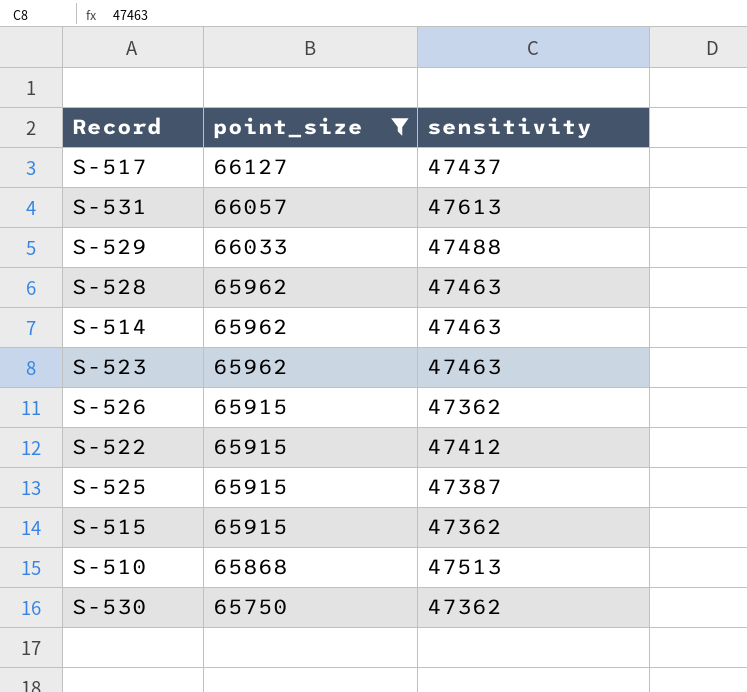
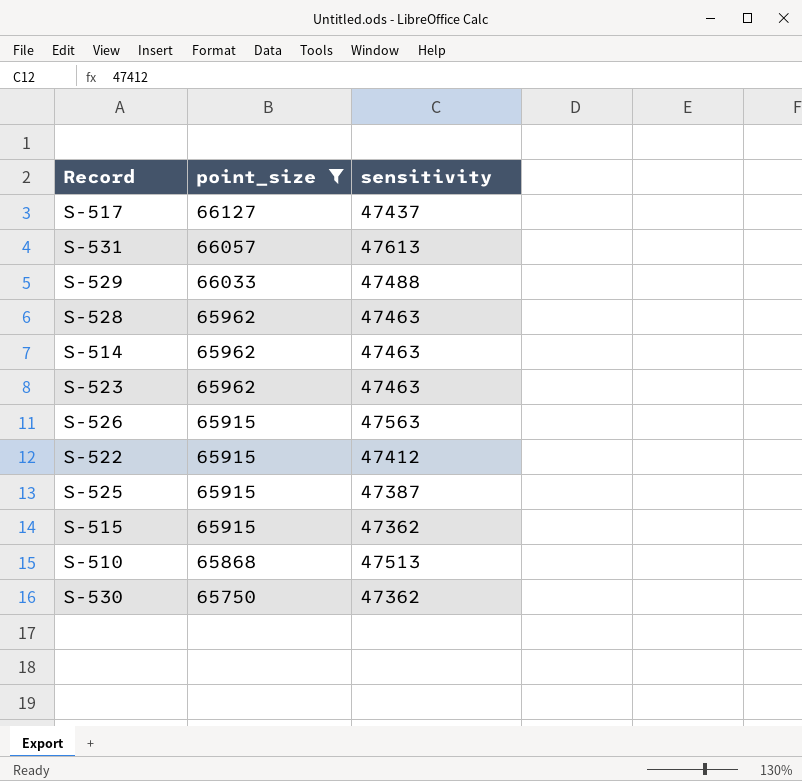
S-526 | sensitivity: 47362 -> 47563

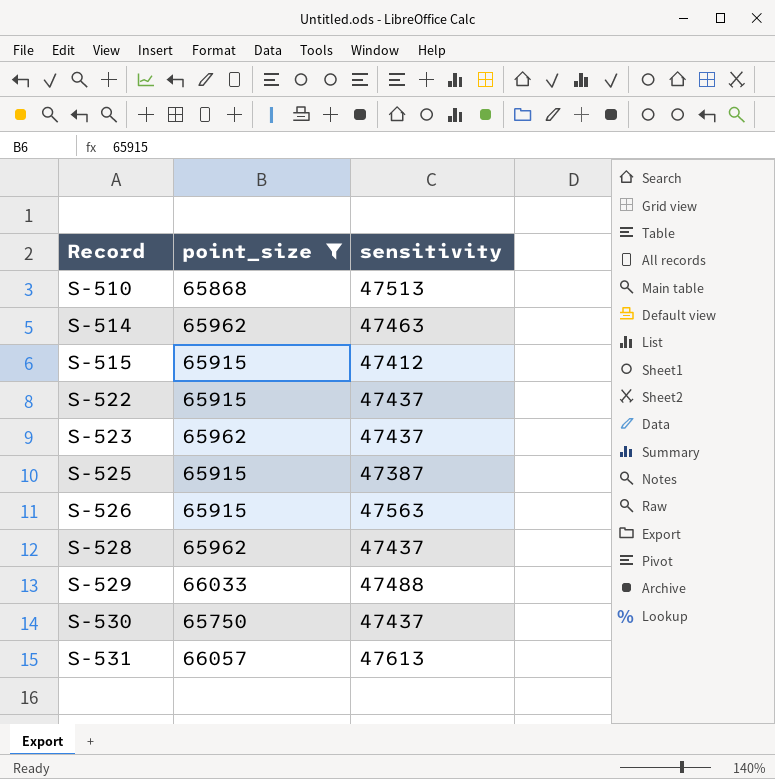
row order: point_size descending -> Record ascending
row S-517: 66127 | 47437 -> none
S-515 | sensitivity: 47362 -> 47412
S-522 | sensitivity: 47412 -> 47437
S-523 | sensitivity: 47463 -> 47437
S-528 | sensitivity: 47463 -> 47437
S-530 | sensitivity: 47362 -> 47437

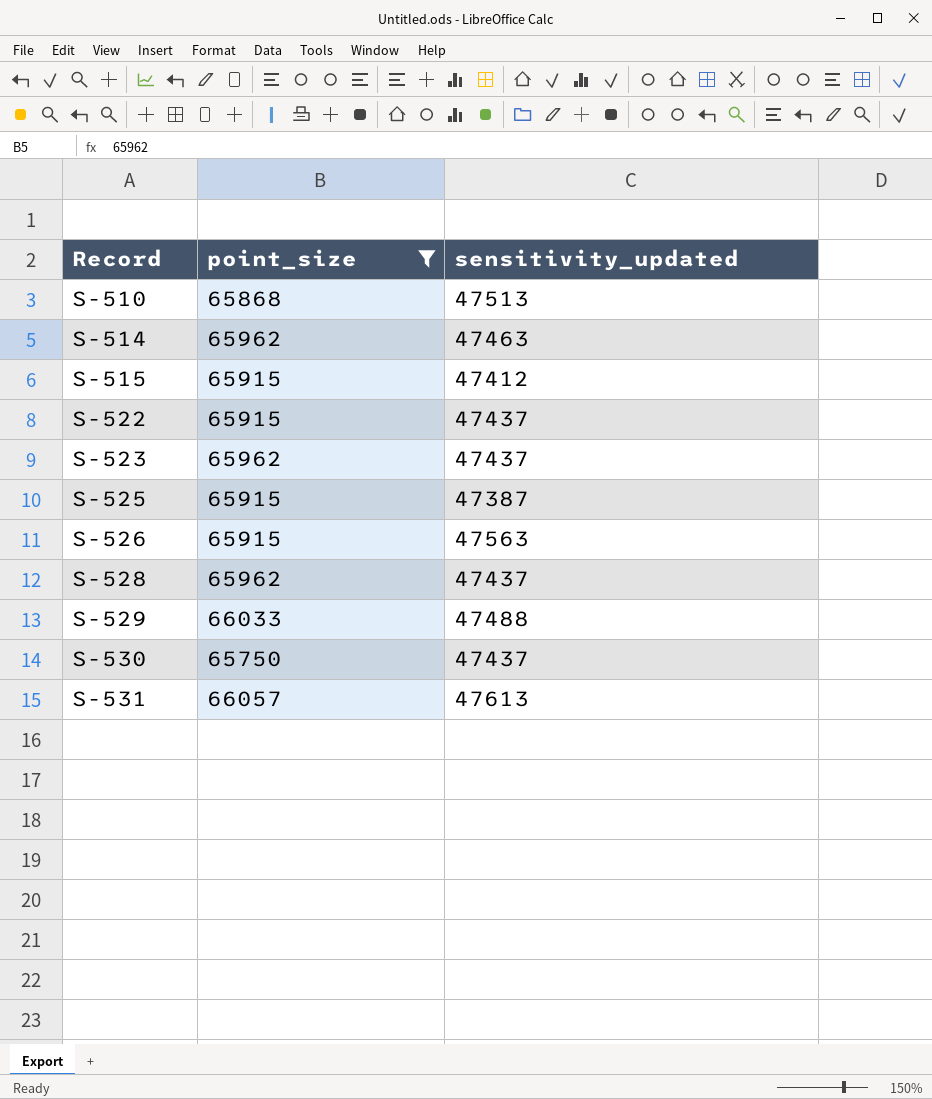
column name: sensitivity -> sensitivity_updated

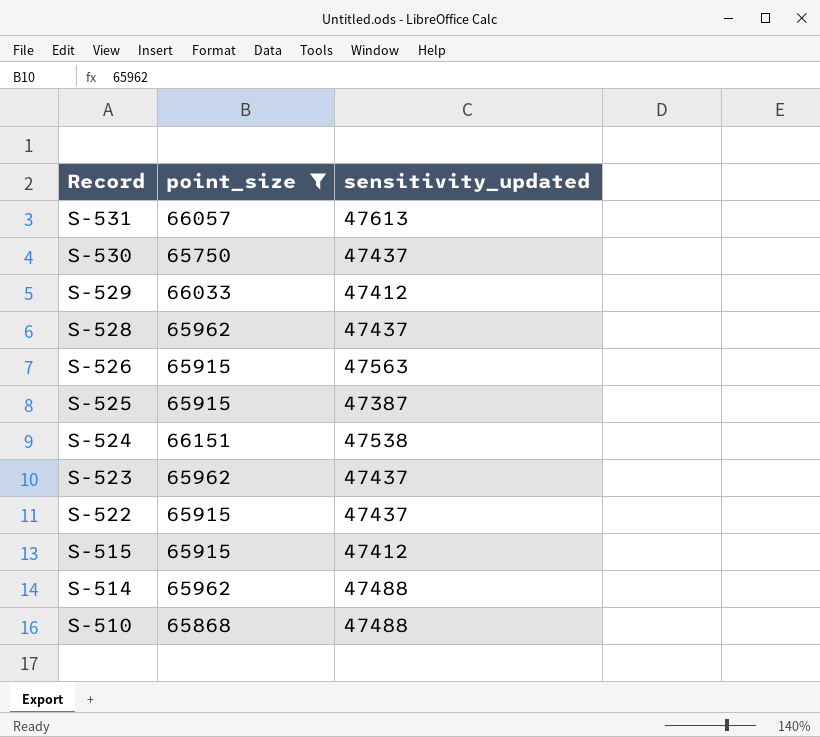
row order: Record ascending -> Record descending
S-529 | sensitivity_updated: 47488 -> 47412
row S-524: none -> 66151 | 47538
S-514 | sensitivity_updated: 47463 -> 47488
S-510 | sensitivity_updated: 47513 -> 47488

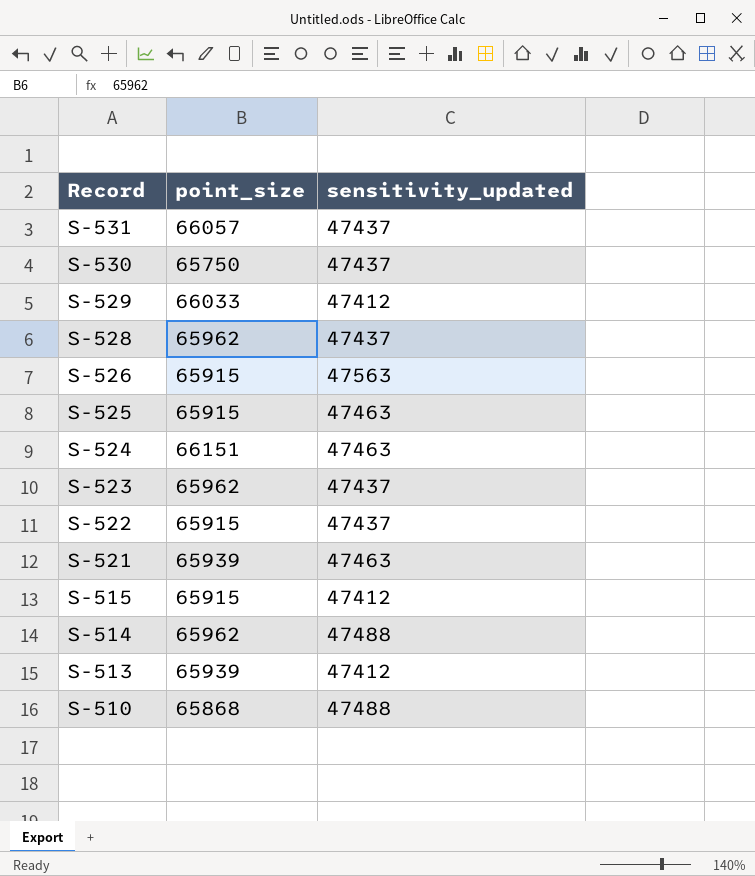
filter: point_size != 65939 -> none
S-531 | sensitivity_updated: 47613 -> 47437
S-525 | sensitivity_updated: 47387 -> 47463
S-524 | sensitivity_updated: 47538 -> 47463

